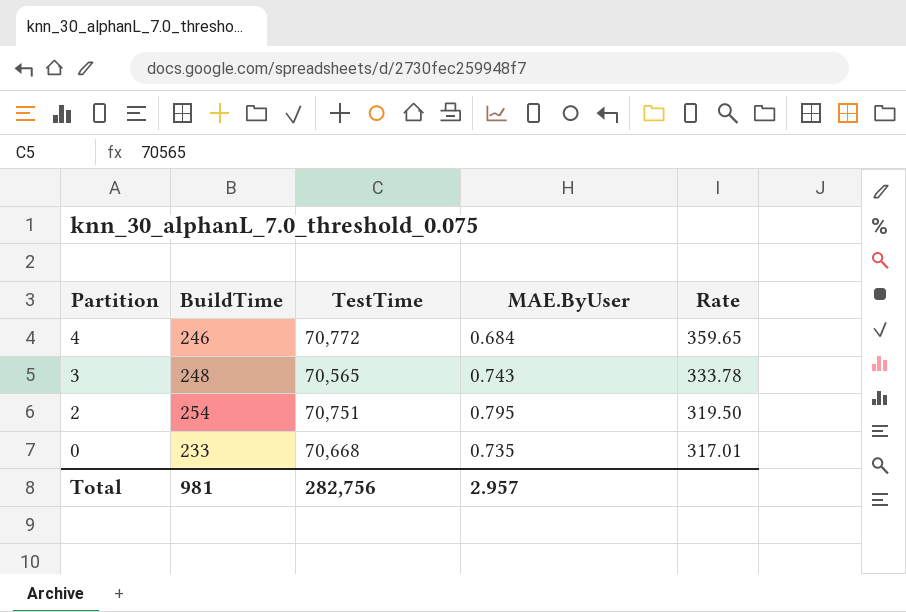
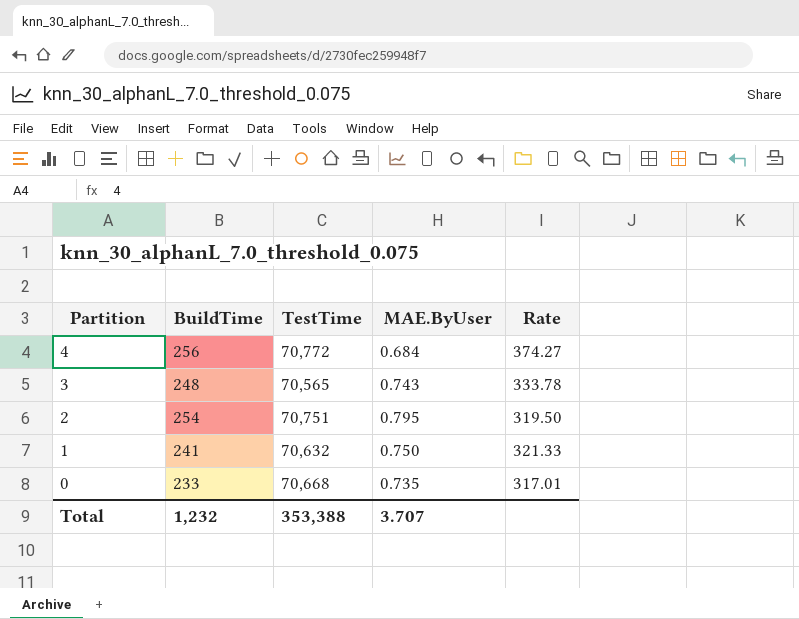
4 | BuildTime: 246 -> 256
4 | Rate: 359.65 -> 374.27
row 1: none -> 241 | 70,632 | 0.750 | 321.33
Total | BuildTime: 981 -> 1,232
Total | TestTime: 282,756 -> 353,388
Total | MAE.ByUser: 2.957 -> 3.707

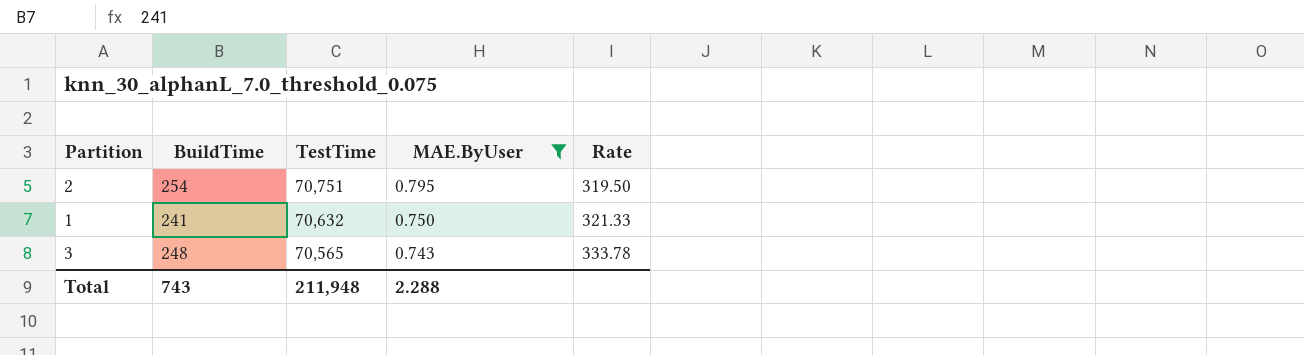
filter: none -> MAE.ByUser >= 0.743
row order: Partition descending -> TestTime descending
Total | BuildTime: 1,232 -> 743
Total | TestTime: 353,388 -> 211,948
Total | MAE.ByUser: 3.707 -> 2.288

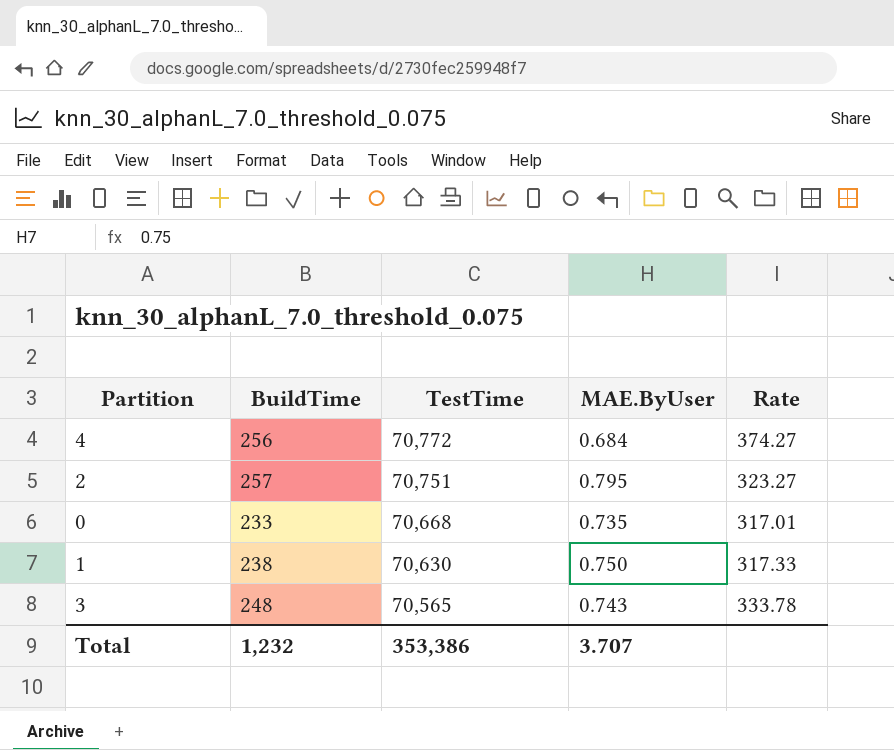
filter: MAE.ByUser >= 0.743 -> none
2 | BuildTime: 254 -> 257
2 | Rate: 319.50 -> 323.27
1 | BuildTime: 241 -> 238
1 | TestTime: 70,632 -> 70,630
1 | Rate: 321.33 -> 317.33
Total | BuildTime: 743 -> 1,232
Total | TestTime: 211,948 -> 353,386
Total | MAE.ByUser: 2.288 -> 3.707

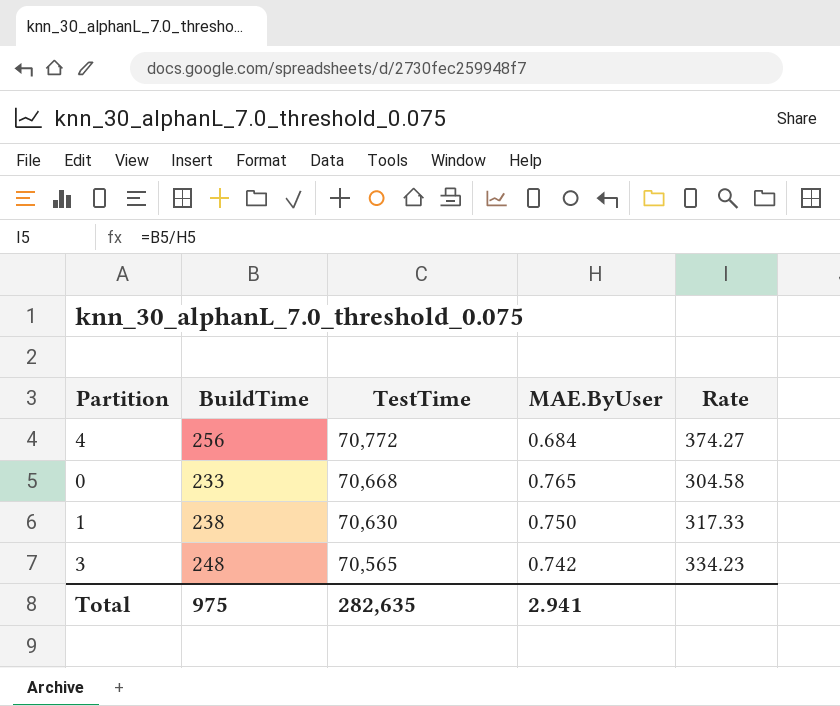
row 2: 257 | 70,751 | 0.795 | 323.27 -> none
0 | MAE.ByUser: 0.735 -> 0.765
0 | Rate: 317.01 -> 304.58
3 | MAE.ByUser: 0.743 -> 0.742
3 | Rate: 333.78 -> 334.23
Total | BuildTime: 1,232 -> 975
Total | TestTime: 353,386 -> 282,635
Total | MAE.ByUser: 3.707 -> 2.941

